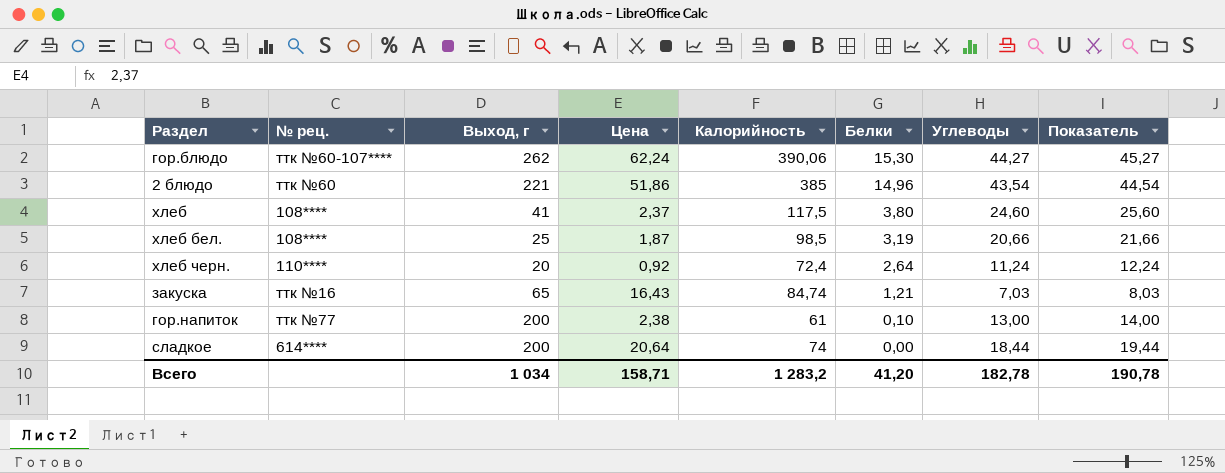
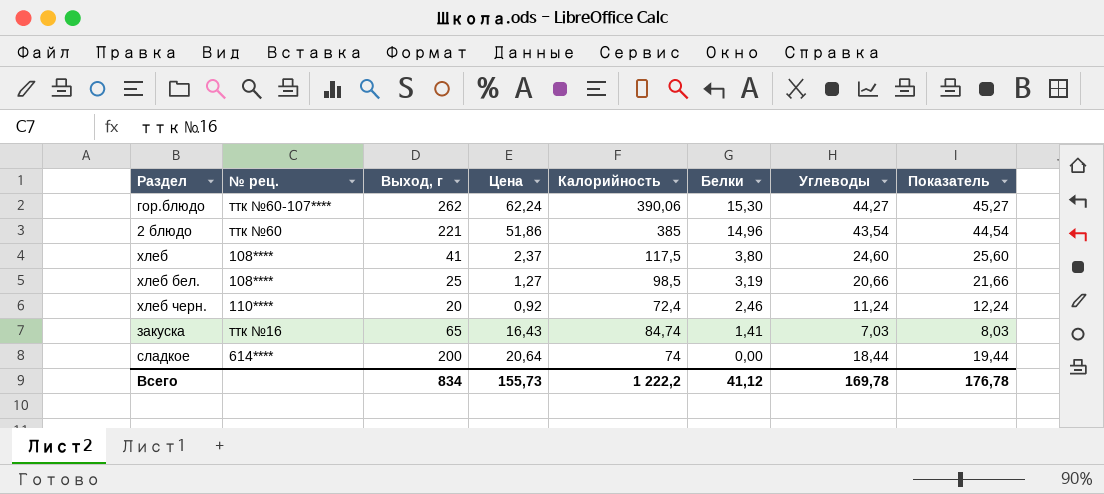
row гор.напиток: ттк №77 | 200 | 2,38 | 61 | 0,10 | 13,00 | 14,00 -> none
хлеб бел. | Цена: 1,87 -> 1,27
хлеб черн. | Белки: 2,64 -> 2,46
закуска | Белки: 1,21 -> 1,41
Всего | Выход, г: 1 034 -> 834
Всего | Цена: 158,71 -> 155,73
Всего | Калорийность: 1 283,2 -> 1 222,2
Всего | Белки: 41,20 -> 41,12
Всего | Углеводы: 182,78 -> 169,78
Всего | Показатель: 190,78 -> 176,78

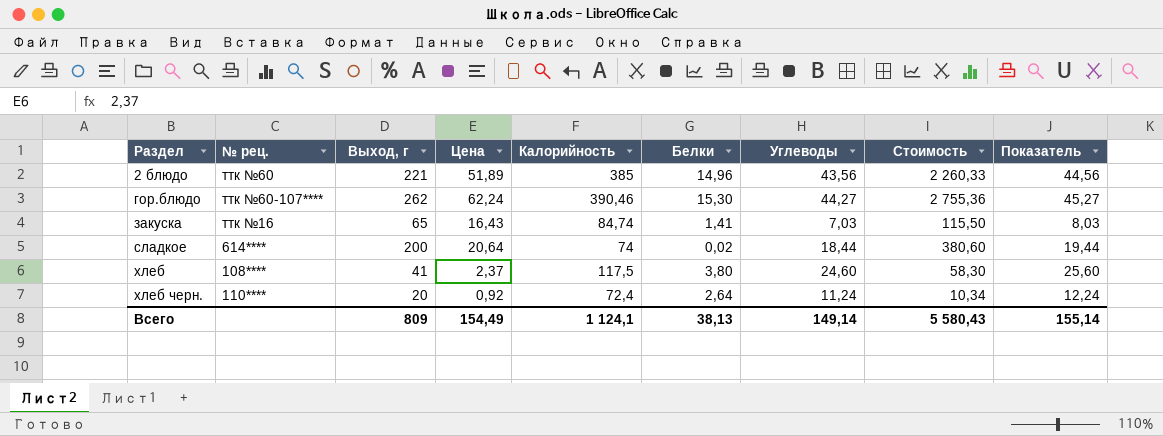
row order: Белки descending -> Раздел ascending
column Стоимость | formula: none -> [Цена] * [Углеводы]
row хлеб бел.: 108**** | 25 | 1,27 | 98,5 | 3,19 | 20,66 | 21,66 -> none
2 блюдо | Цена: 51,86 -> 51,89
2 блюдо | Углеводы: 43,54 -> 43,56
2 блюдо | Показатель: 44,54 -> 44,56
гор.блюдо | Калорийность: 390,06 -> 390,46
сладкое | Белки: 0,00 -> 0,02
хлеб черн. | Белки: 2,46 -> 2,64
Всего | Выход, г: 834 -> 809
Всего | Цена: 155,73 -> 154,49
Всего | Калорийность: 1 222,2 -> 1 124,1
Всего | Белки: 41,12 -> 38,13
Всего | Углеводы: 169,78 -> 149,14
Всего | Показатель: 176,78 -> 155,14

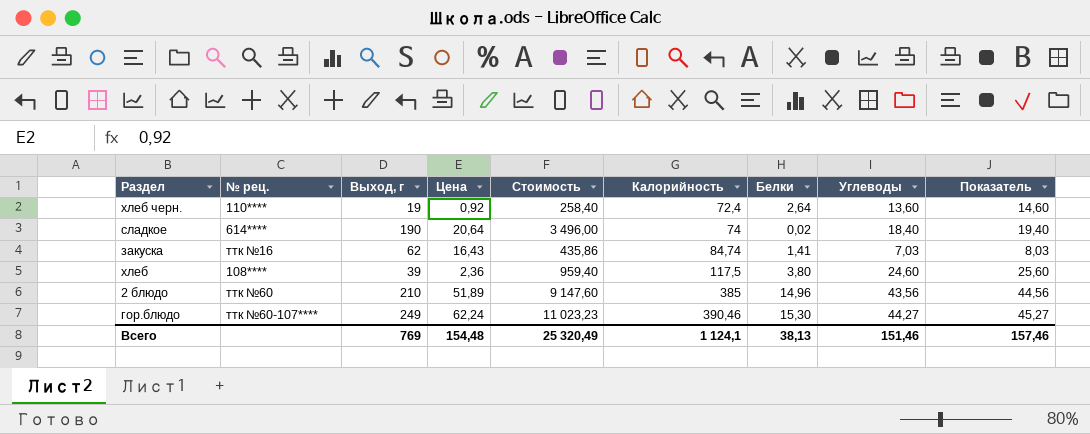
row order: Раздел ascending -> Калорийность ascending
column Стоимость | formula: [Цена] * [Углеводы] -> [Выход, г] * [Углеводы]
column Стоимость | position: 8 -> 5
хлеб черн. | Выход, г: 20 -> 19
хлеб черн. | Углеводы: 11,24 -> 13,60
хлеб черн. | Показатель: 12,24 -> 14,60
сладкое | Выход, г: 200 -> 190
сладкое | Углеводы: 18,44 -> 18,40
сладкое | Показатель: 19,44 -> 19,40
закуска | Выход, г: 65 -> 62
хлеб | Выход, г: 41 -> 39
хлеб | Цена: 2,37 -> 2,36
2 блюдо | Выход, г: 221 -> 210
гор.блюдо | Выход, г: 262 -> 249
Всего | Выход, г: 809 -> 769
Всего | Цена: 154,49 -> 154,48
Всего | Стоимость: 5 580,43 -> 25 320,49
Всего | Углеводы: 149,14 -> 151,46
Всего | Показатель: 155,14 -> 157,46

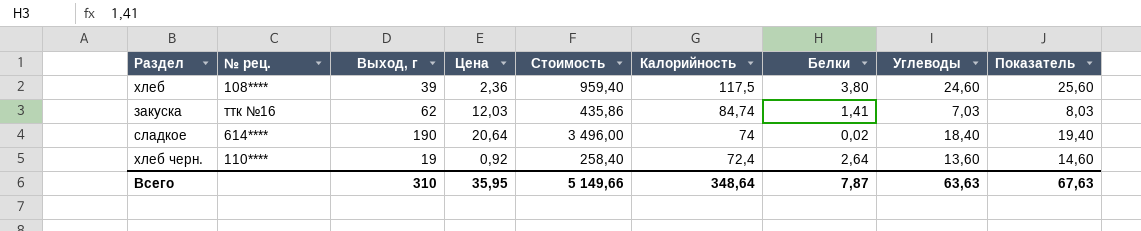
row order: Калорийность ascending -> Калорийность descending
row 2 блюдо: ттк №60 | 210 | 51,89 | 9 147,60 | 385 | 14,96 | 43,56 | 44,56 -> none
row гор.блюдо: ттк №60-107**** | 249 | 62,24 | 11 023,23 | 390,46 | 15,30 | 44,27 | 45,27 -> none
закуска | Цена: 16,43 -> 12,03
Всего | Выход, г: 769 -> 310
Всего | Цена: 154,48 -> 35,95
Всего | Стоимость: 25 320,49 -> 5 149,66
Всего | Калорийность: 1 124,1 -> 348,64
Всего | Белки: 38,13 -> 7,87
Всего | Углеводы: 151,46 -> 63,63
Всего | Показатель: 157,46 -> 67,63

